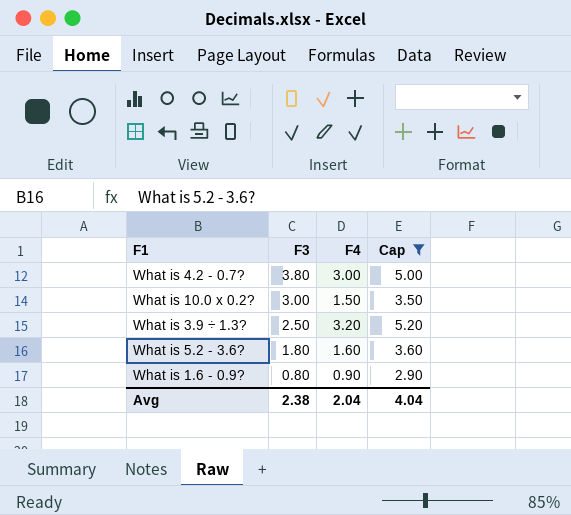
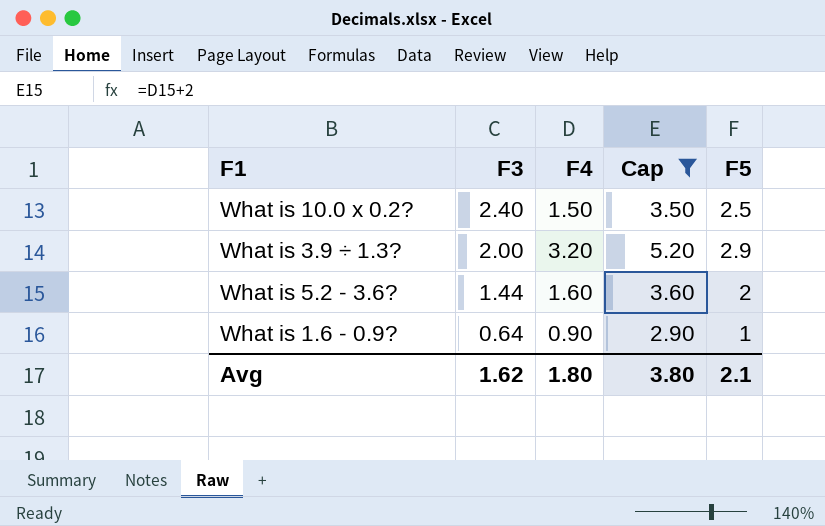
column F5 | position: none -> 5
row What is 4.2 - 0.7?: 3.80 | 3.00 | 5.00 -> none
What is 10.0 x 0.2? | F3: 3.00 -> 2.40
What is 3.9 ÷ 1.3? | F3: 2.50 -> 2.00
What is 5.2 - 3.6? | F3: 1.80 -> 1.44
What is 1.6 - 0.9? | F3: 0.80 -> 0.64
Avg | F3: 2.38 -> 1.62
Avg | F4: 2.04 -> 1.80
Avg | Cap: 4.04 -> 3.80

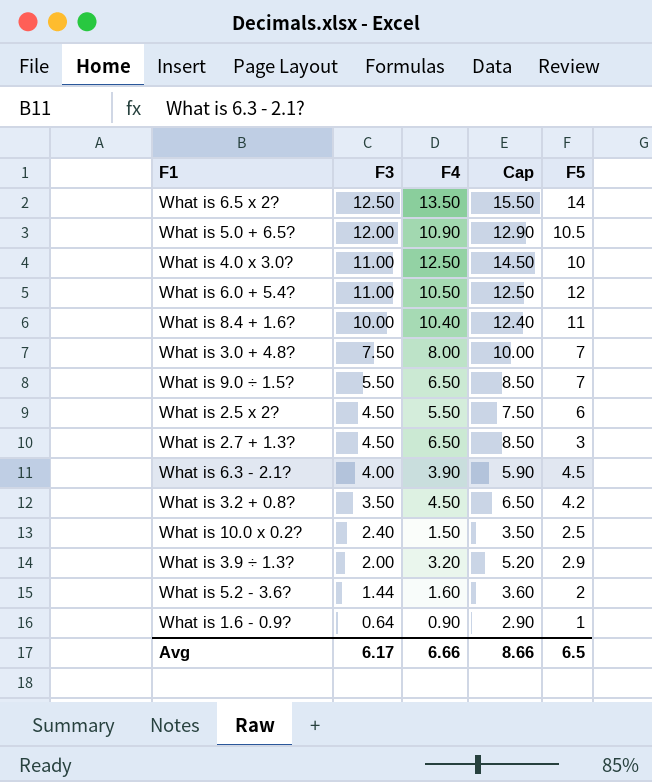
filter: Cap <= 5.20 -> none
Avg | F3: 1.62 -> 6.17
Avg | F4: 1.80 -> 6.66
Avg | Cap: 3.80 -> 8.66
Avg | F5: 2.1 -> 6.5

